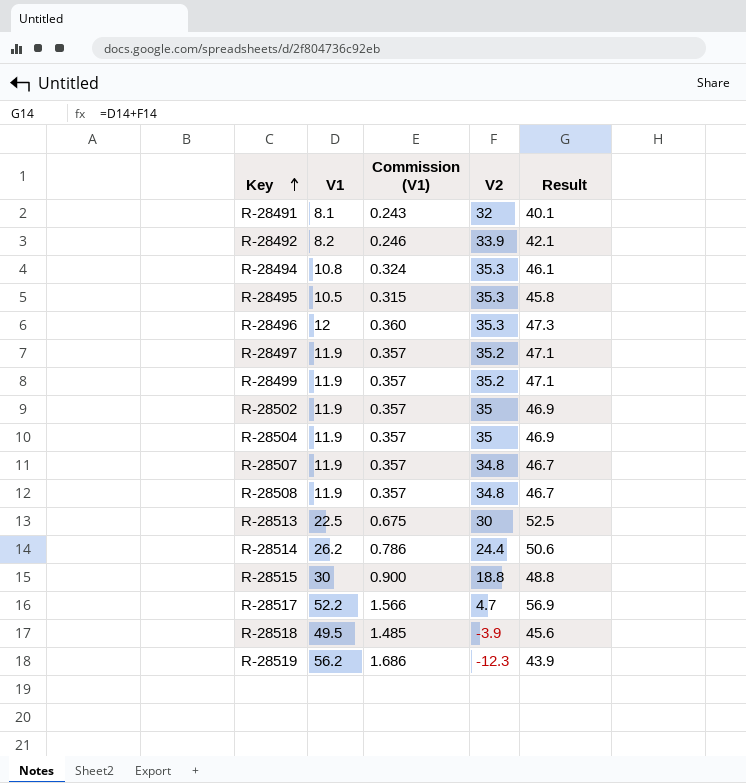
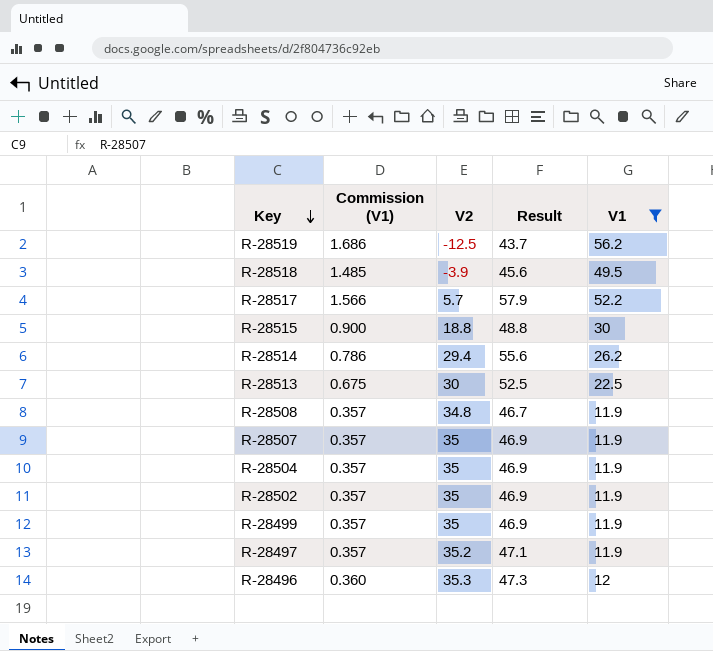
filter: none -> V1 >= 11.9
row order: Key ascending -> Key descending
column V1 | position: 2 -> 5
R-28519 | V2: -12.3 -> -12.5
R-28519 | Result: 43.9 -> 43.7
R-28517 | V2: 4.7 -> 5.7
R-28517 | Result: 56.9 -> 57.9
R-28514 | V2: 24.4 -> 29.4
R-28514 | Result: 50.6 -> 55.6
R-28507 | V2: 34.8 -> 35
R-28507 | Result: 46.7 -> 46.9
R-28499 | V2: 35.2 -> 35
R-28499 | Result: 47.1 -> 46.9

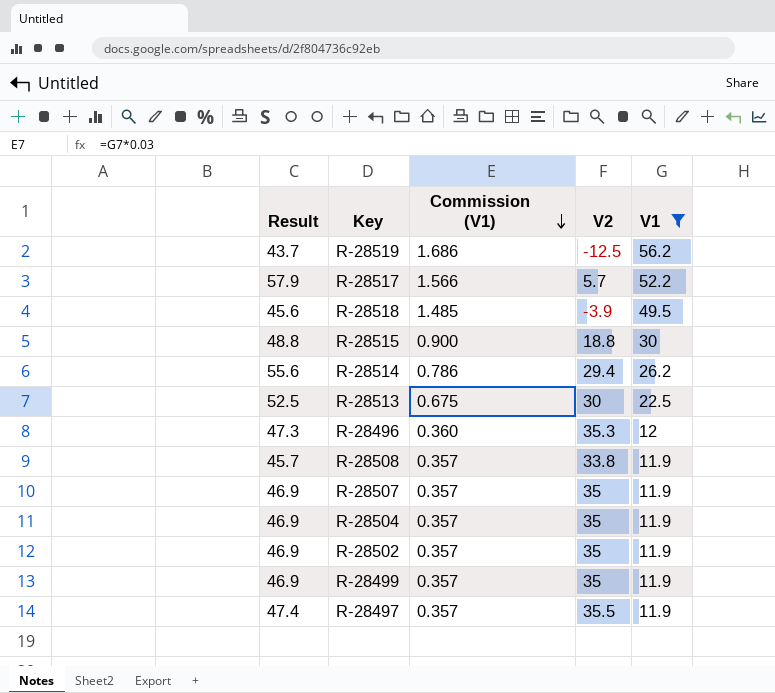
row order: Key descending -> Commission (V1) descending
column Result | position: 4 -> 1
R-28508 | Result: 46.7 -> 45.7
R-28508 | V2: 34.8 -> 33.8
R-28497 | Result: 47.1 -> 47.4
R-28497 | V2: 35.2 -> 35.5

